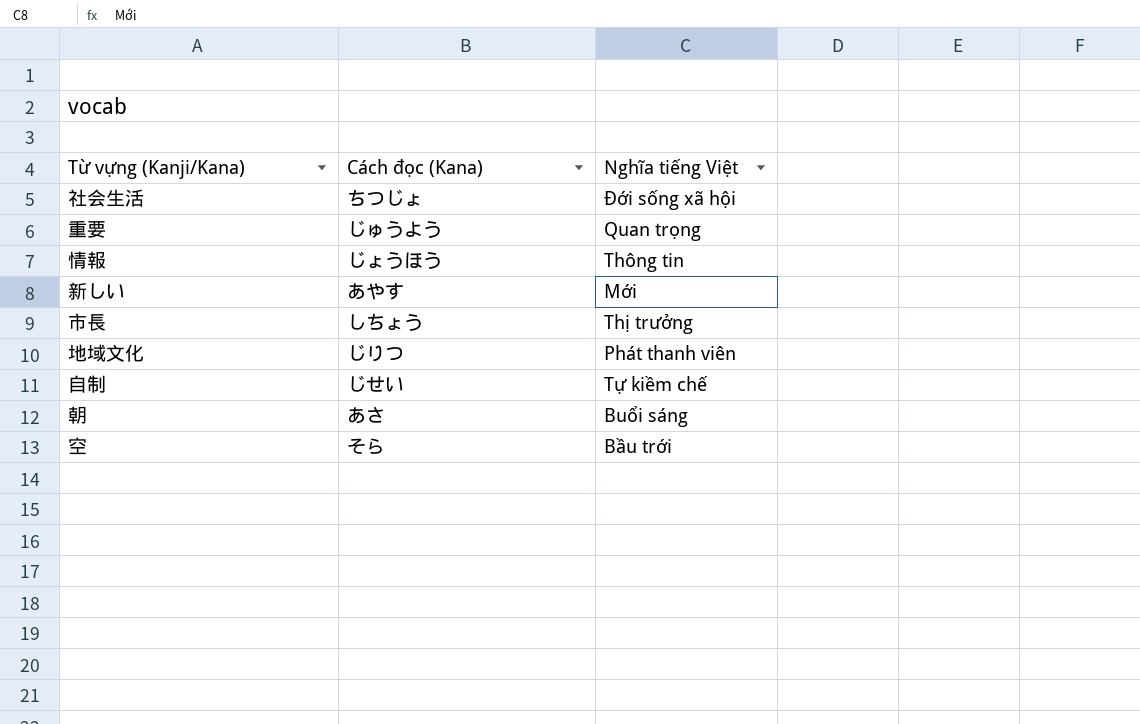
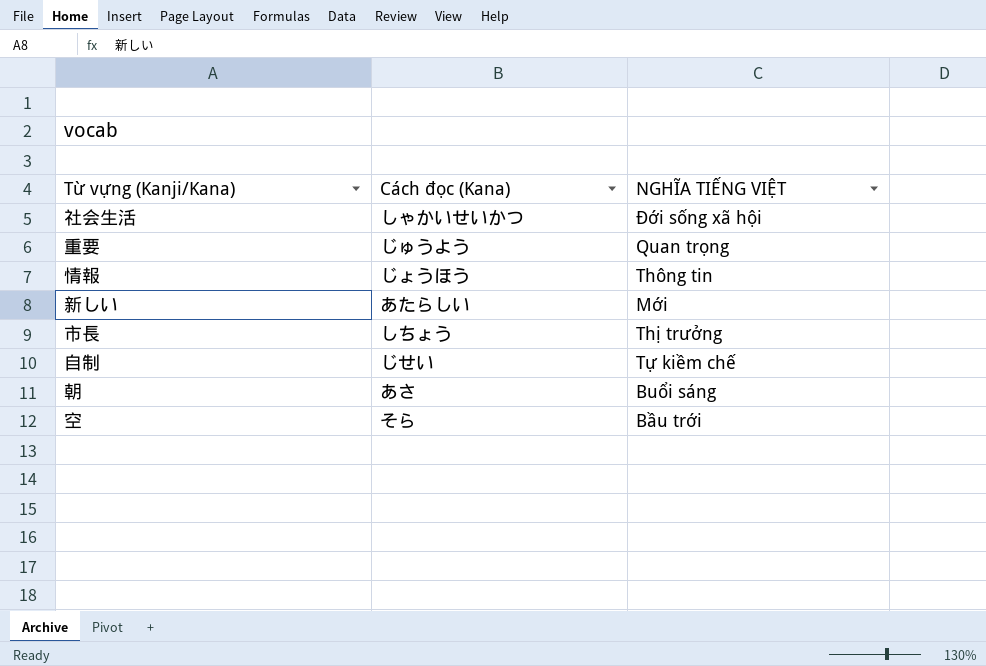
column name: Nghĩa tiếng Việt -> NGHĨA TIẾNG VIỆT
row 地域文化: じりつ | Phát thanh viên -> none
社会生活 | Cách đọc (Kana): ちつじょ -> しゃかいせいかつ
新しい | Cách đọc (Kana): あやす -> あたらしい

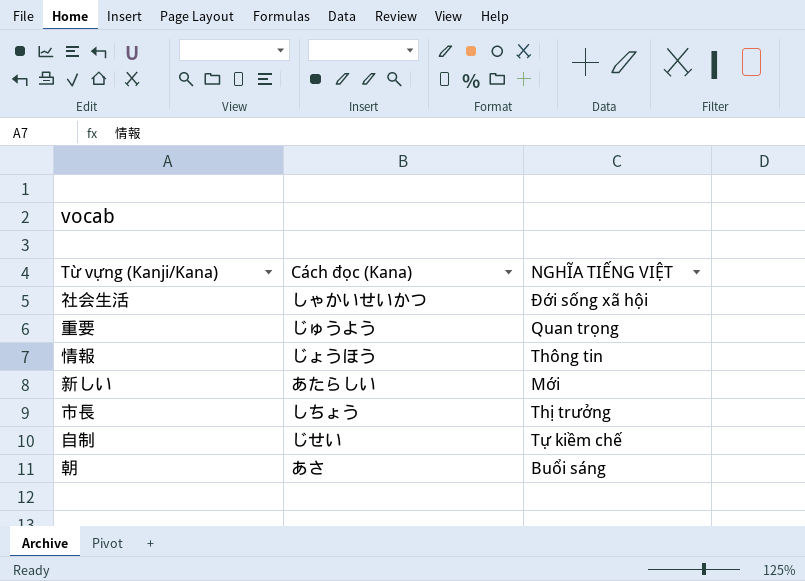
row 空: そら | Bầu trời -> none

